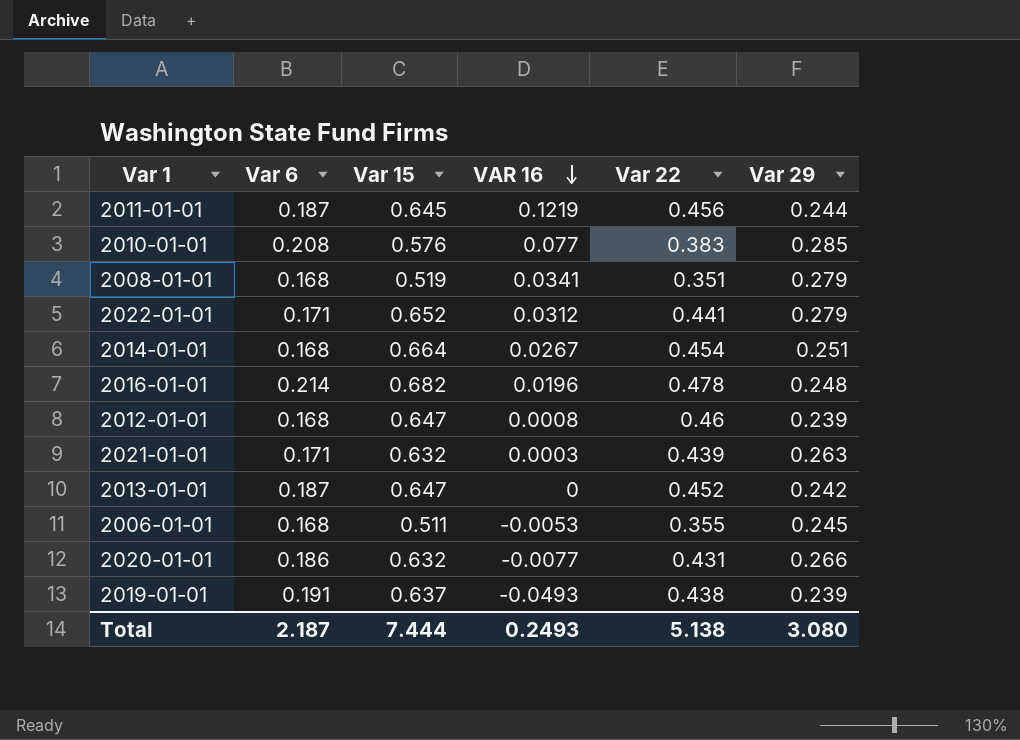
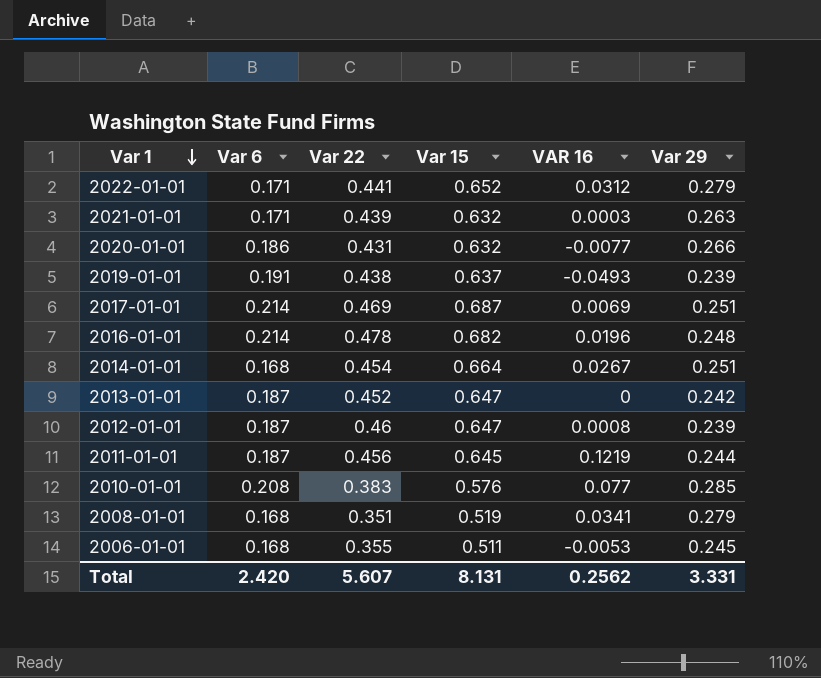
row order: VAR 16 descending -> Var 1 descending
column Var 22 | position: 5 -> 3
row 2017-01-01: none -> 0.214 | 0.469 | 0.687 | 0.0069 | 0.251
2012-01-01 | Var 6: 0.168 -> 0.187
Total | Var 6: 2.187 -> 2.420
Total | Var 22: 5.138 -> 5.607
Total | Var 15: 7.444 -> 8.131
Total | VAR 16: 0.2493 -> 0.2562
Total | Var 29: 3.080 -> 3.331

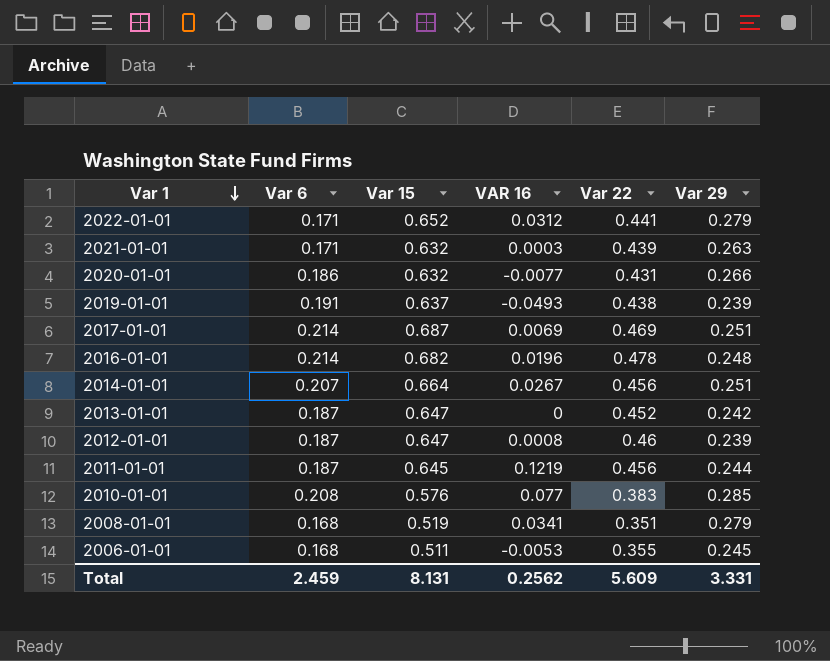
column Var 22 | position: 3 -> 5
2014-01-01 | Var 6: 0.168 -> 0.207
2014-01-01 | Var 22: 0.454 -> 0.456
Total | Var 6: 2.420 -> 2.459
Total | Var 22: 5.607 -> 5.609

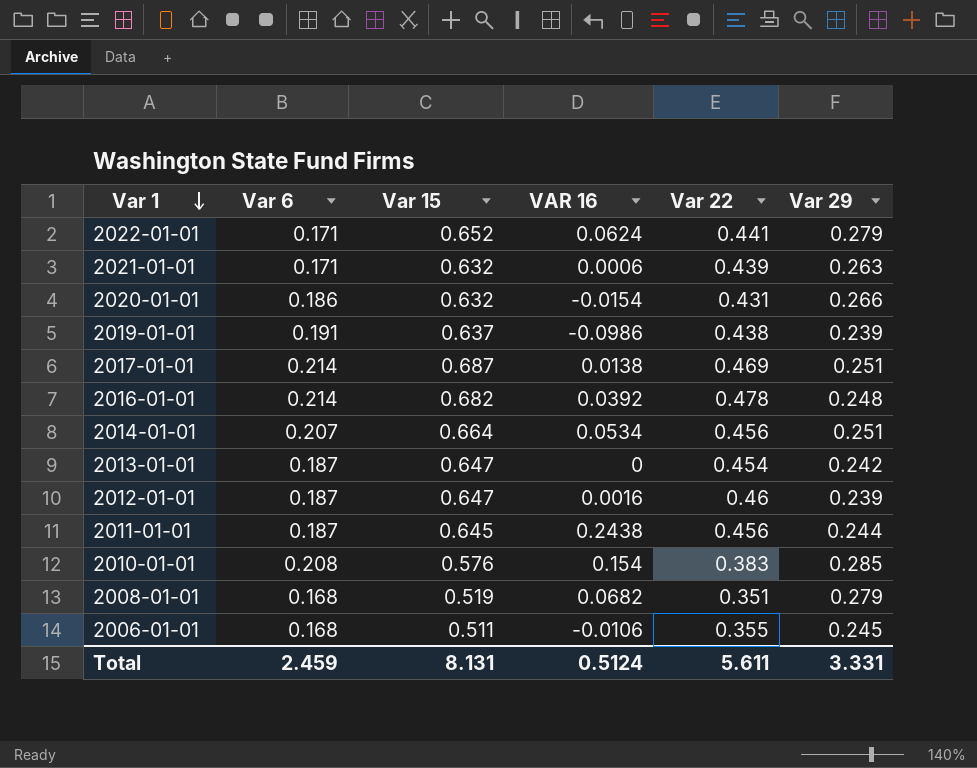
2022-01-01 | VAR 16: 0.0312 -> 0.0624
2021-01-01 | VAR 16: 0.0003 -> 0.0006
2020-01-01 | VAR 16: -0.0077 -> -0.0154
2019-01-01 | VAR 16: -0.0493 -> -0.0986
2017-01-01 | VAR 16: 0.0069 -> 0.0138
2016-01-01 | VAR 16: 0.0196 -> 0.0392
2014-01-01 | VAR 16: 0.0267 -> 0.0534
2013-01-01 | Var 22: 0.452 -> 0.454
2012-01-01 | VAR 16: 0.0008 -> 0.0016
2011-01-01 | VAR 16: 0.1219 -> 0.2438
2010-01-01 | VAR 16: 0.077 -> 0.154
2008-01-01 | VAR 16: 0.0341 -> 0.0682
2006-01-01 | VAR 16: -0.0053 -> -0.0106
Total | VAR 16: 0.2562 -> 0.5124
Total | Var 22: 5.609 -> 5.611

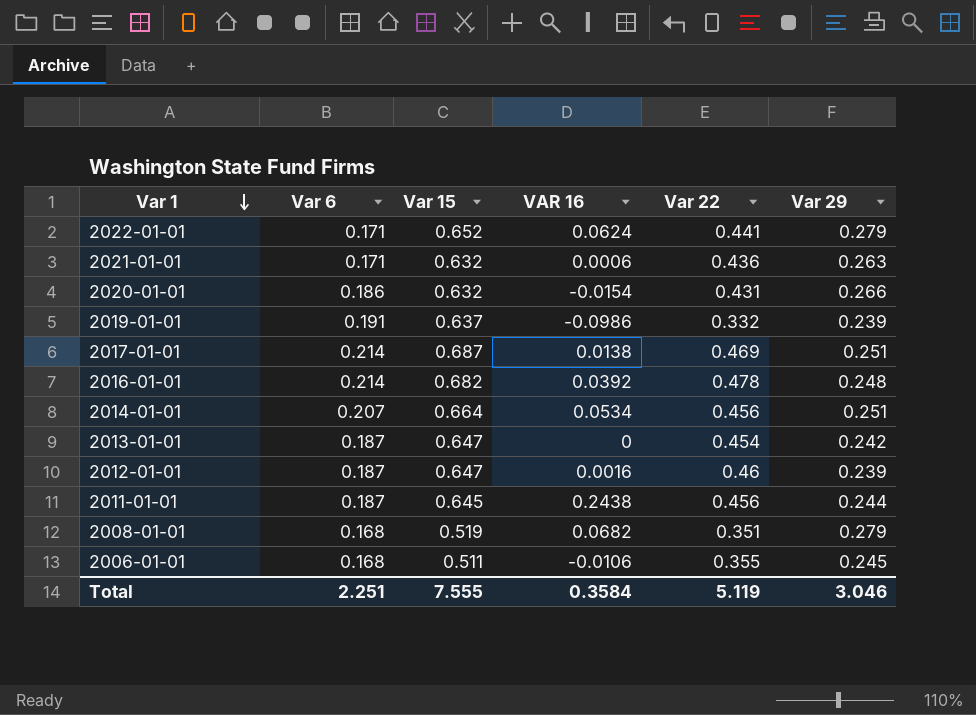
row 2010-01-01: 0.208 | 0.576 | 0.154 | 0.383 | 0.285 -> none
2021-01-01 | Var 22: 0.439 -> 0.436
2019-01-01 | Var 22: 0.438 -> 0.332
Total | Var 6: 2.459 -> 2.251
Total | Var 15: 8.131 -> 7.555
Total | VAR 16: 0.5124 -> 0.3584
Total | Var 22: 5.611 -> 5.119
Total | Var 29: 3.331 -> 3.046

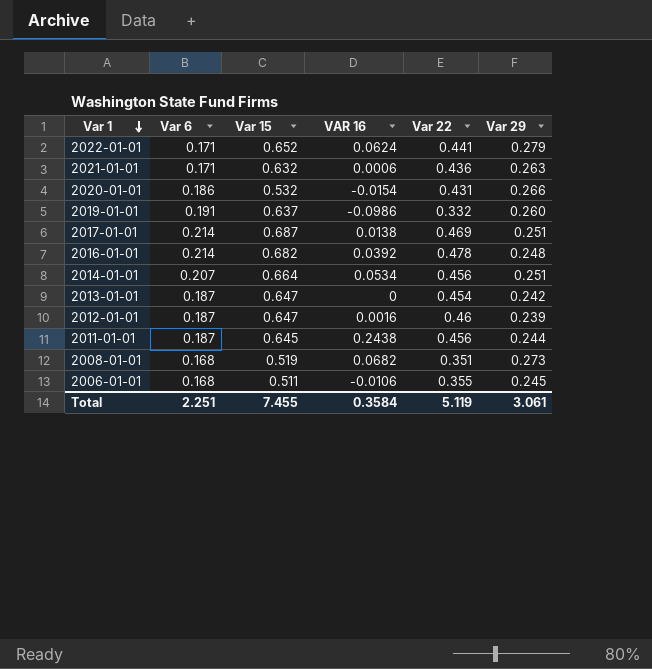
2020-01-01 | Var 15: 0.632 -> 0.532
2019-01-01 | Var 29: 0.239 -> 0.260
2008-01-01 | Var 29: 0.279 -> 0.273
Total | Var 15: 7.555 -> 7.455
Total | Var 29: 3.046 -> 3.061

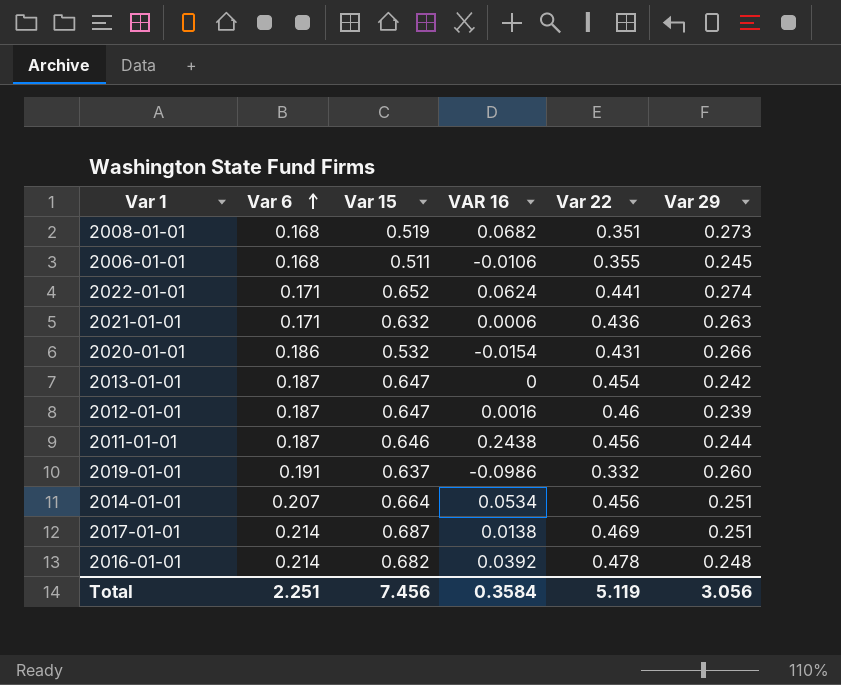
row order: Var 1 descending -> Var 6 ascending
2022-01-01 | Var 29: 0.279 -> 0.274
2011-01-01 | Var 15: 0.645 -> 0.646
Total | Var 15: 7.455 -> 7.456
Total | Var 29: 3.061 -> 3.056

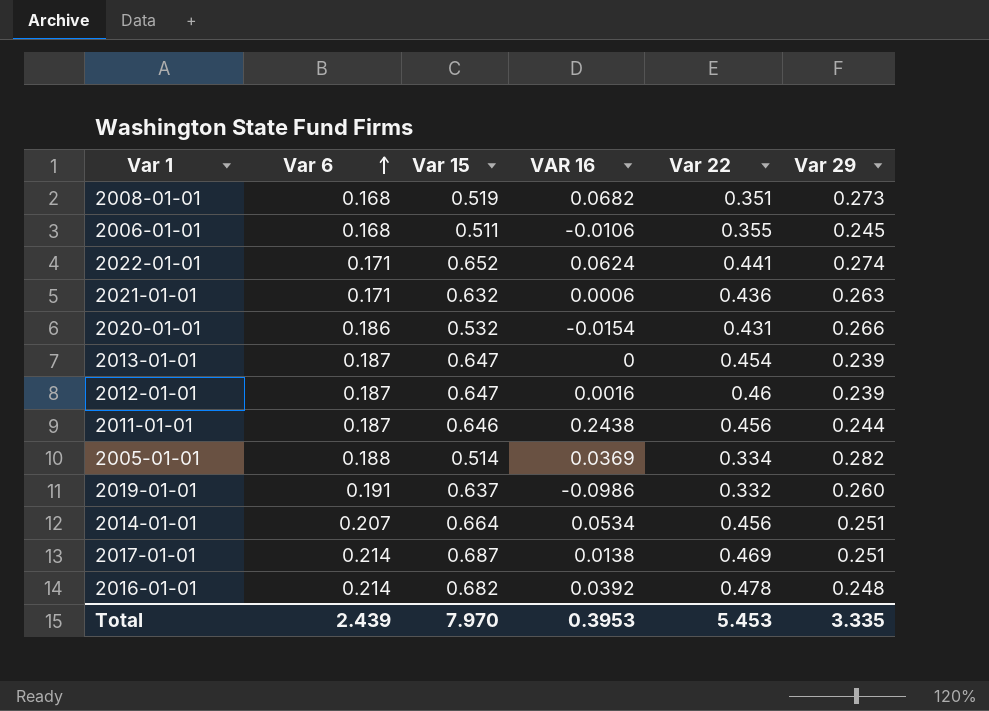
2013-01-01 | Var 29: 0.242 -> 0.239
row 2005-01-01: none -> 0.188 | 0.514 | 0.0369 | 0.334 | 0.282
Total | Var 6: 2.251 -> 2.439
Total | Var 15: 7.456 -> 7.970
Total | VAR 16: 0.3584 -> 0.3953
Total | Var 22: 5.119 -> 5.453
Total | Var 29: 3.056 -> 3.335

